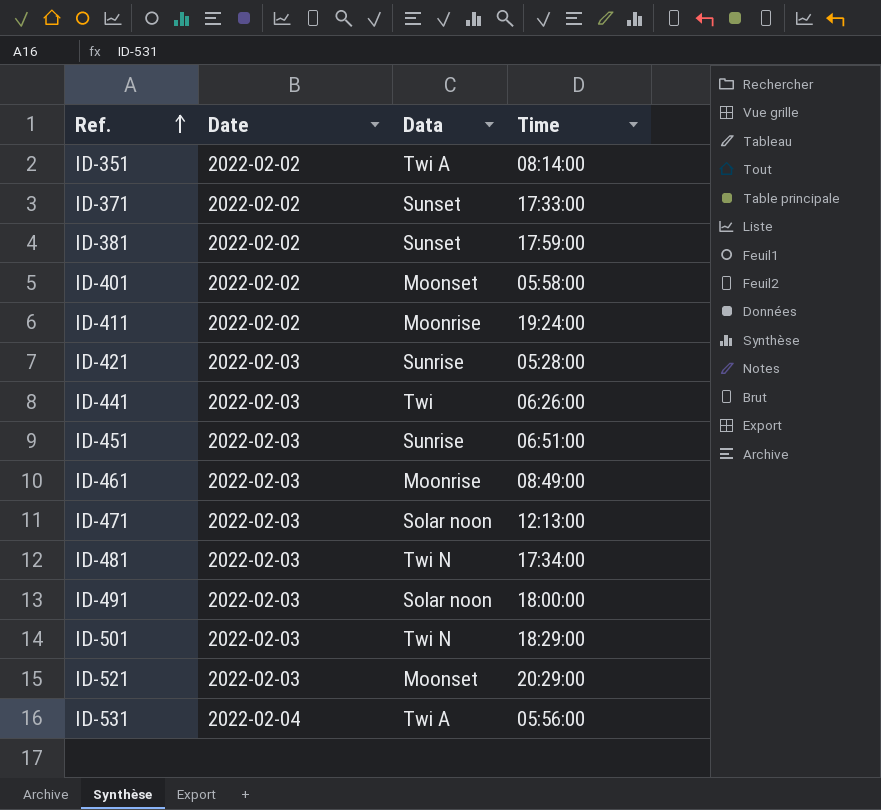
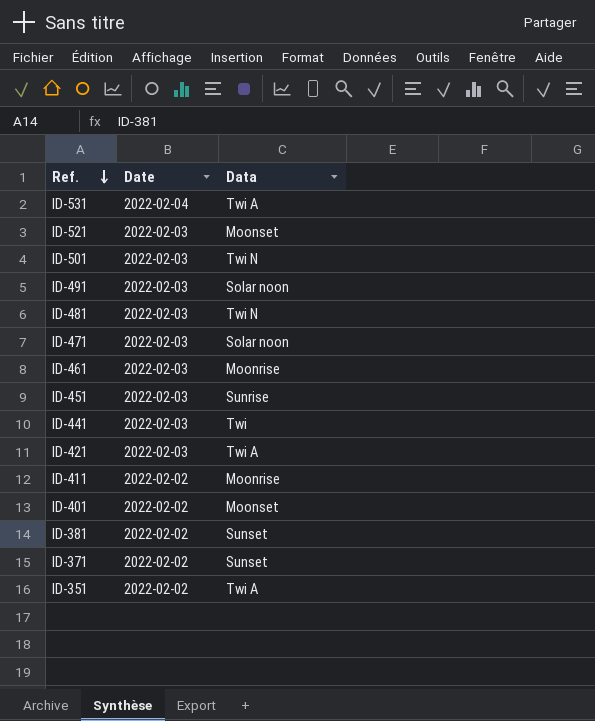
row order: Ref. ascending -> Ref. descending
column Time | position: 4 -> none
ID-421 | Data: Sunrise -> Twi A

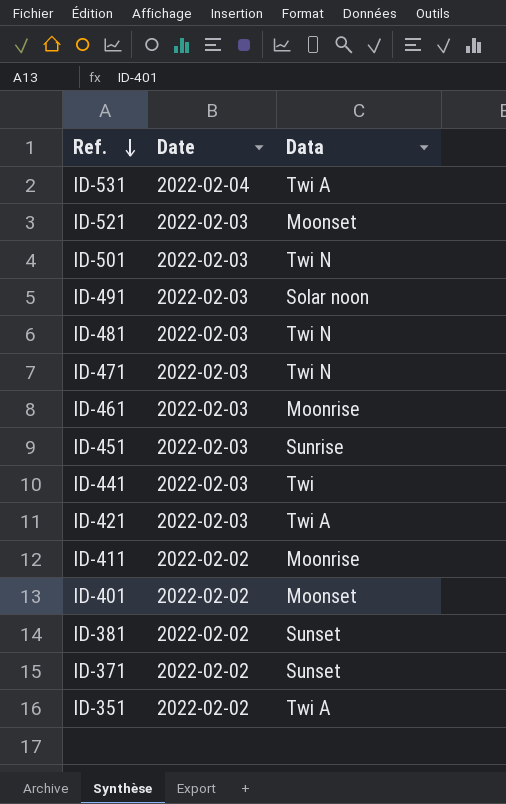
ID-471 | Data: Solar noon -> Twi N

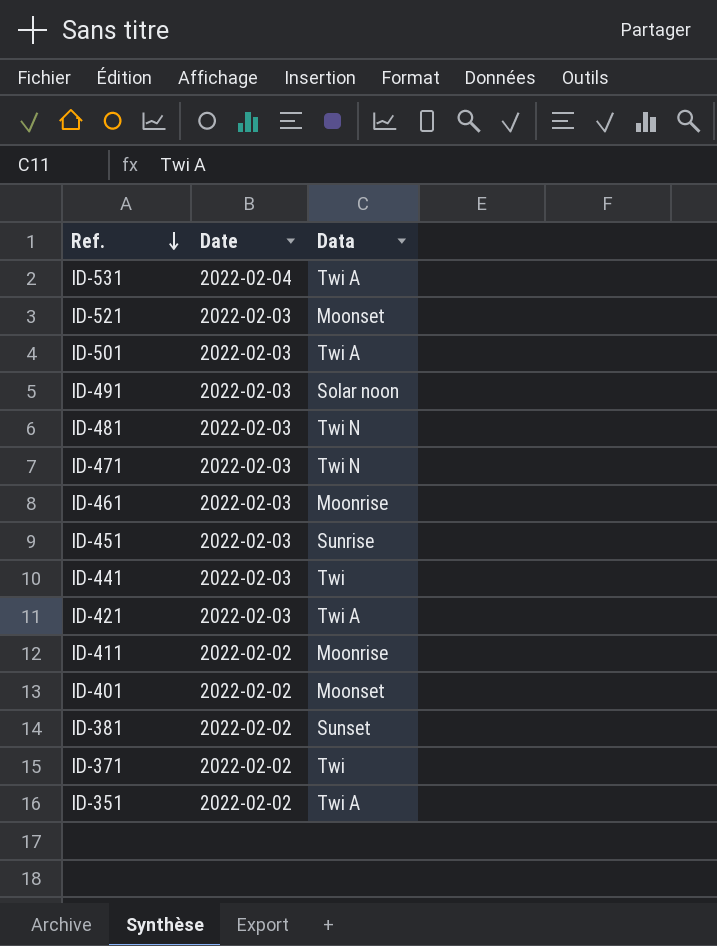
ID-501 | Data: Twi N -> Twi A
ID-371 | Data: Sunset -> Twi

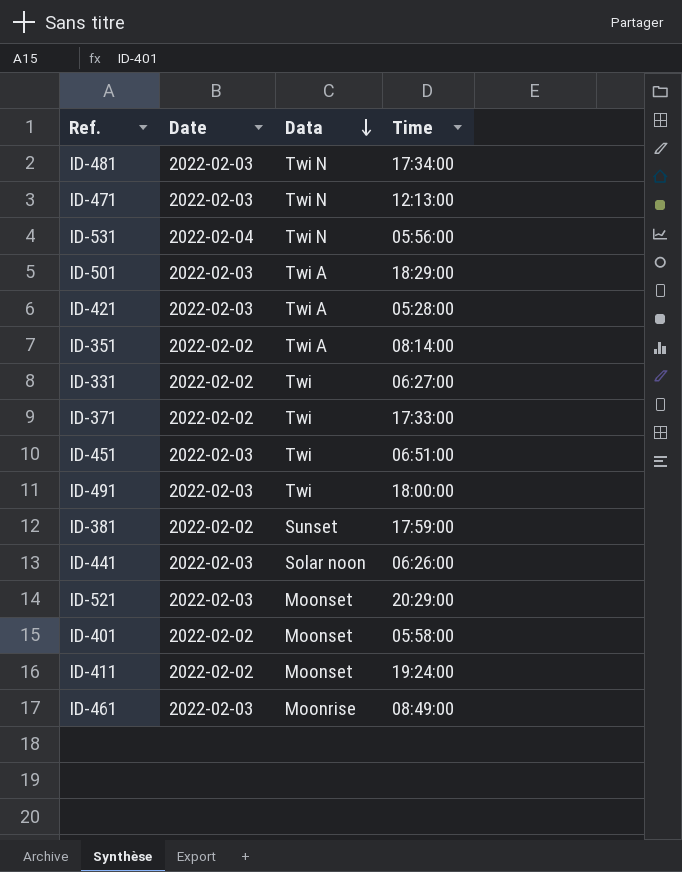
row order: Ref. descending -> Data descending
column Time | position: none -> 4
ID-531 | Data: Twi A -> Twi N
row ID-331: none -> 2022-02-02 | Twi | 06:27:00
ID-451 | Data: Sunrise -> Twi
ID-491 | Data: Solar noon -> Twi
ID-441 | Data: Twi -> Solar noon
ID-411 | Data: Moonrise -> Moonset

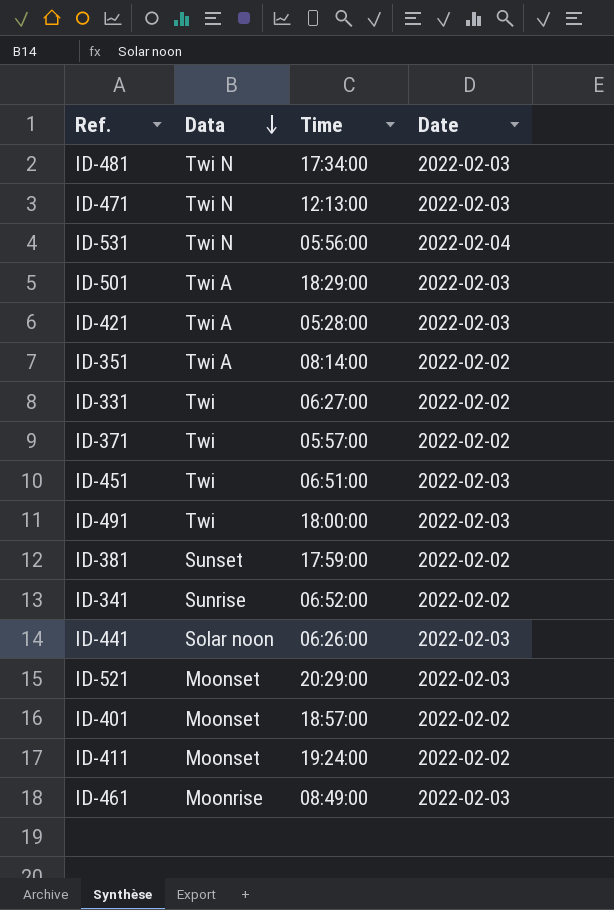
column Date | position: 2 -> 4
ID-371 | Time: 17:33:00 -> 05:57:00
row ID-341: none -> Sunrise | 06:52:00 | 2022-02-02
ID-401 | Time: 05:58:00 -> 18:57:00

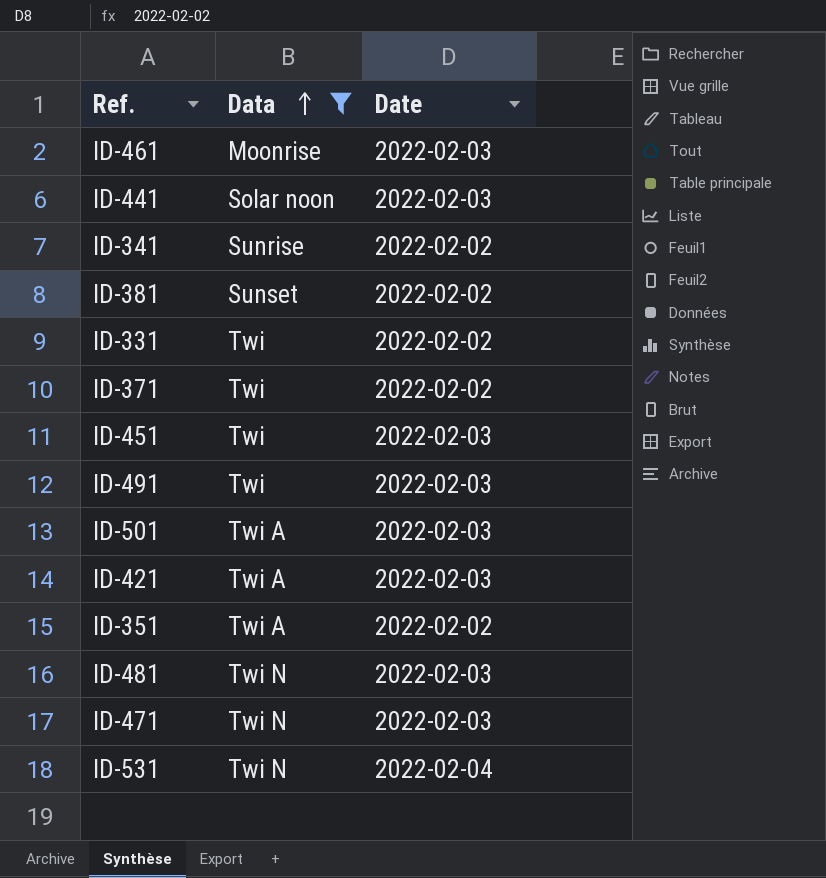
filter: none -> Data != Moonset
row order: Data descending -> Data ascending
column Time | position: 3 -> none

